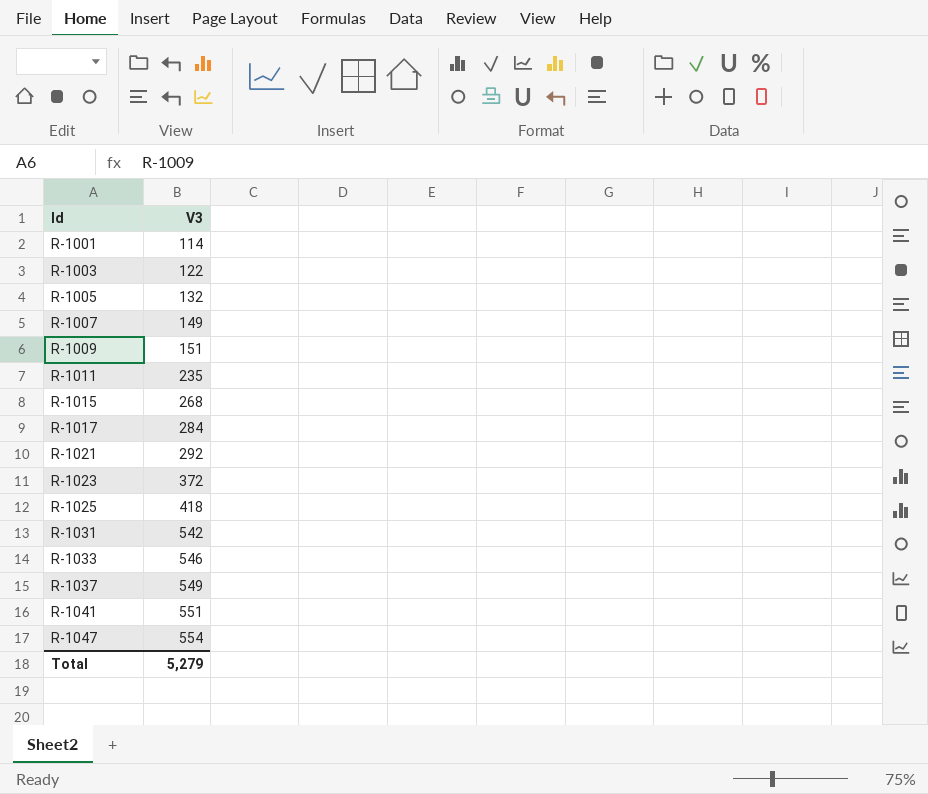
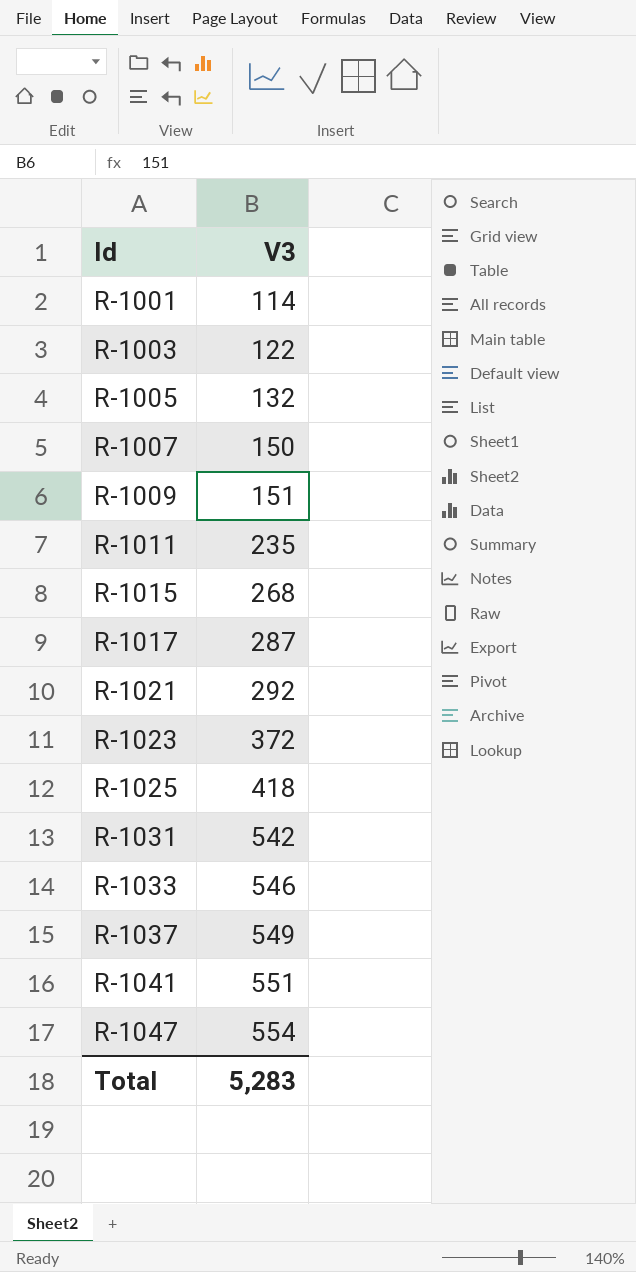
R-1007 | V3: 149 -> 150
R-1017 | V3: 284 -> 287
Total | V3: 5,279 -> 5,283

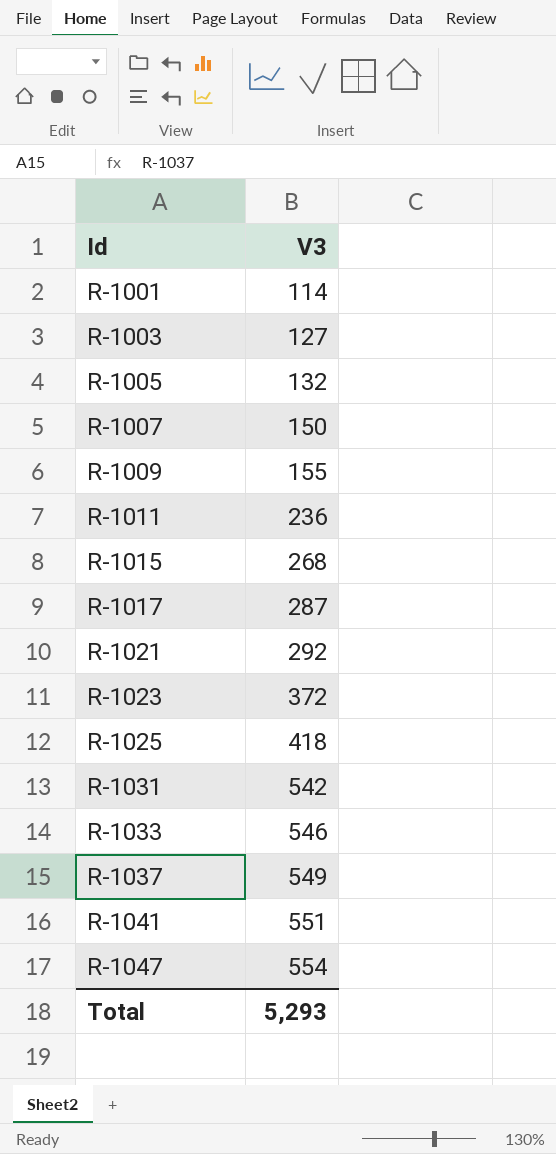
R-1003 | V3: 122 -> 127
R-1009 | V3: 151 -> 155
R-1011 | V3: 235 -> 236
Total | V3: 5,283 -> 5,293

